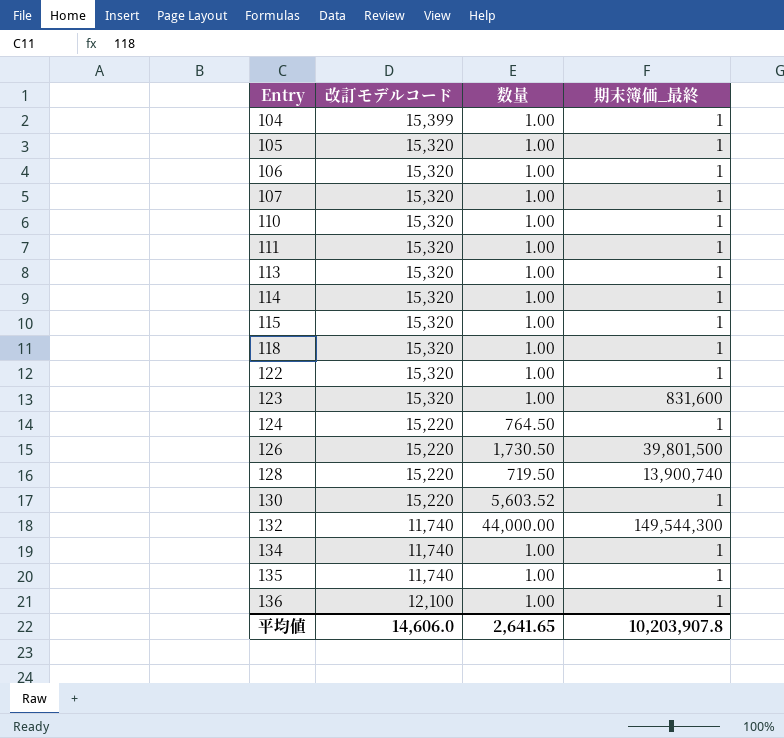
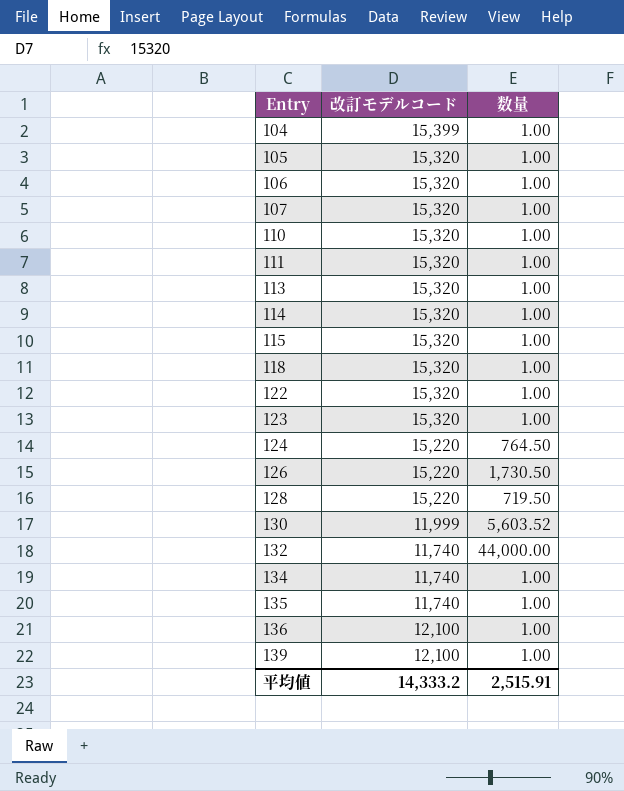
column 期末簿価_最終 | position: 4 -> none
130 | 改訂モデルコード: 15,220 -> 11,999
row 139: none -> 12,100 | 1.00
平均値 | 改訂モデルコード: 14,606.0 -> 14,333.2
平均値 | 数量: 2,641.65 -> 2,515.91

